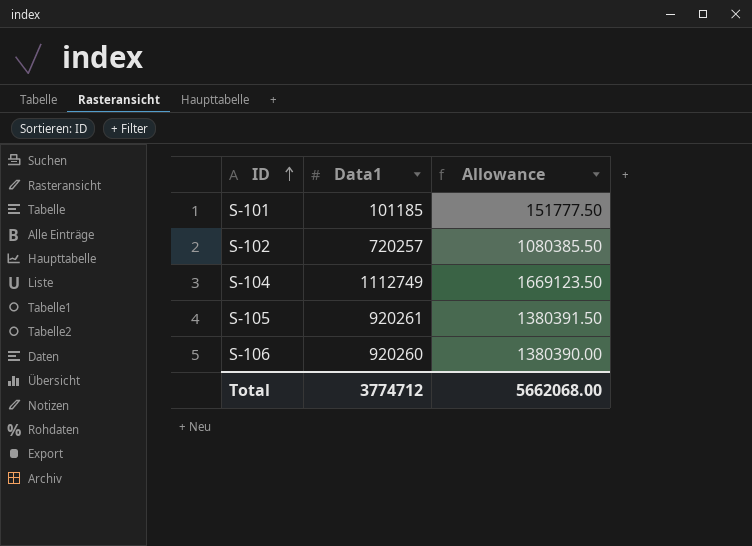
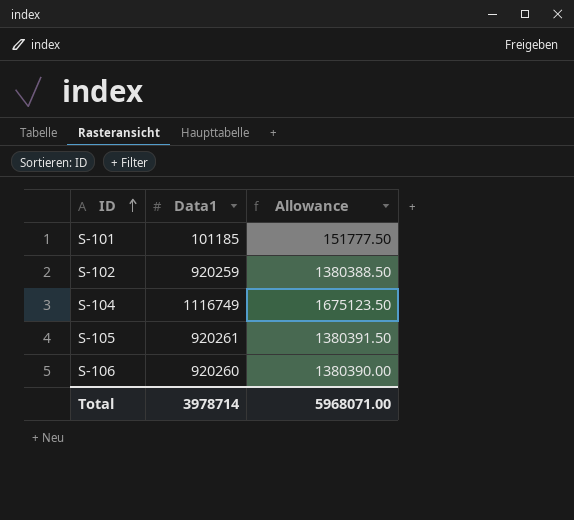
S-102 | Data1: 720257 -> 920259
S-102 | Allowance: 1080385.50 -> 1380388.50
S-104 | Data1: 1112749 -> 1116749
S-104 | Allowance: 1669123.50 -> 1675123.50
Total | Data1: 3774712 -> 3978714
Total | Allowance: 5662068.00 -> 5968071.00

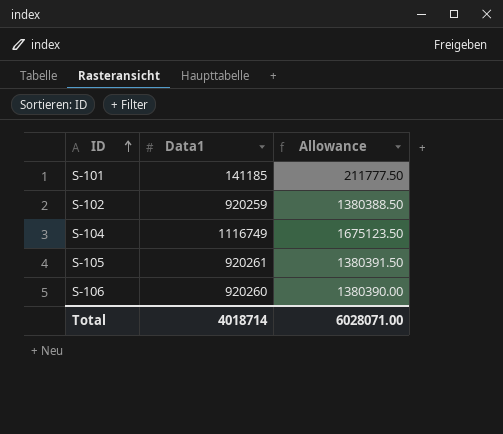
S-101 | Data1: 101185 -> 141185
S-101 | Allowance: 151777.50 -> 211777.50
Total | Data1: 3978714 -> 4018714
Total | Allowance: 5968071.00 -> 6028071.00

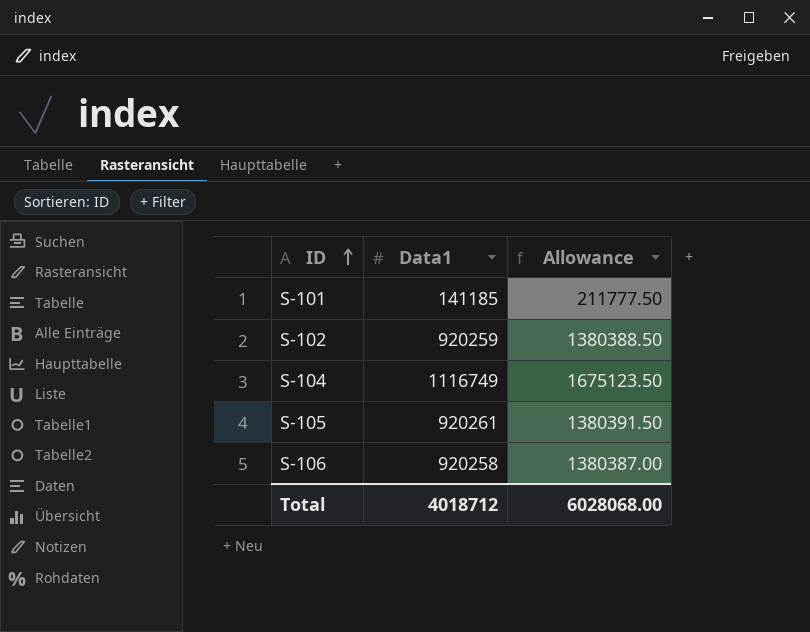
S-106 | Data1: 920260 -> 920258
S-106 | Allowance: 1380390.00 -> 1380387.00
Total | Data1: 4018714 -> 4018712
Total | Allowance: 6028071.00 -> 6028068.00

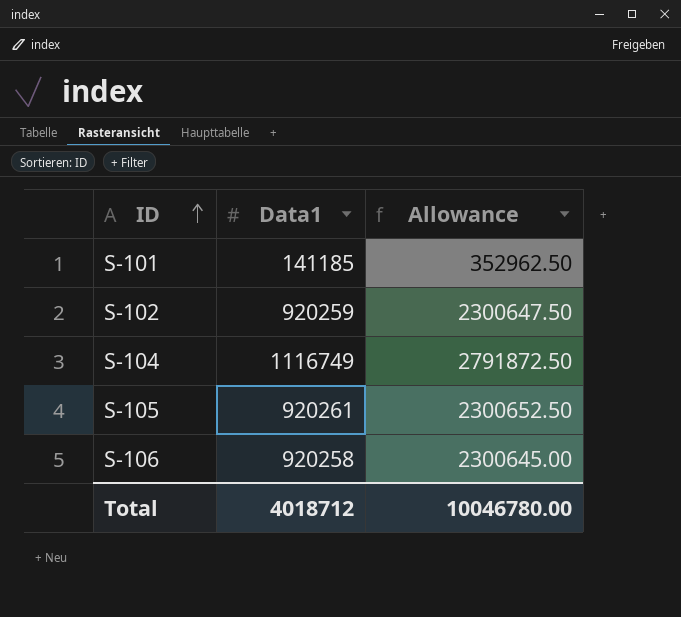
column Allowance | formula: [Data1] * 1.5 -> [Data1] * 2.5
Total | Allowance: 6028068.00 -> 10046780.00

